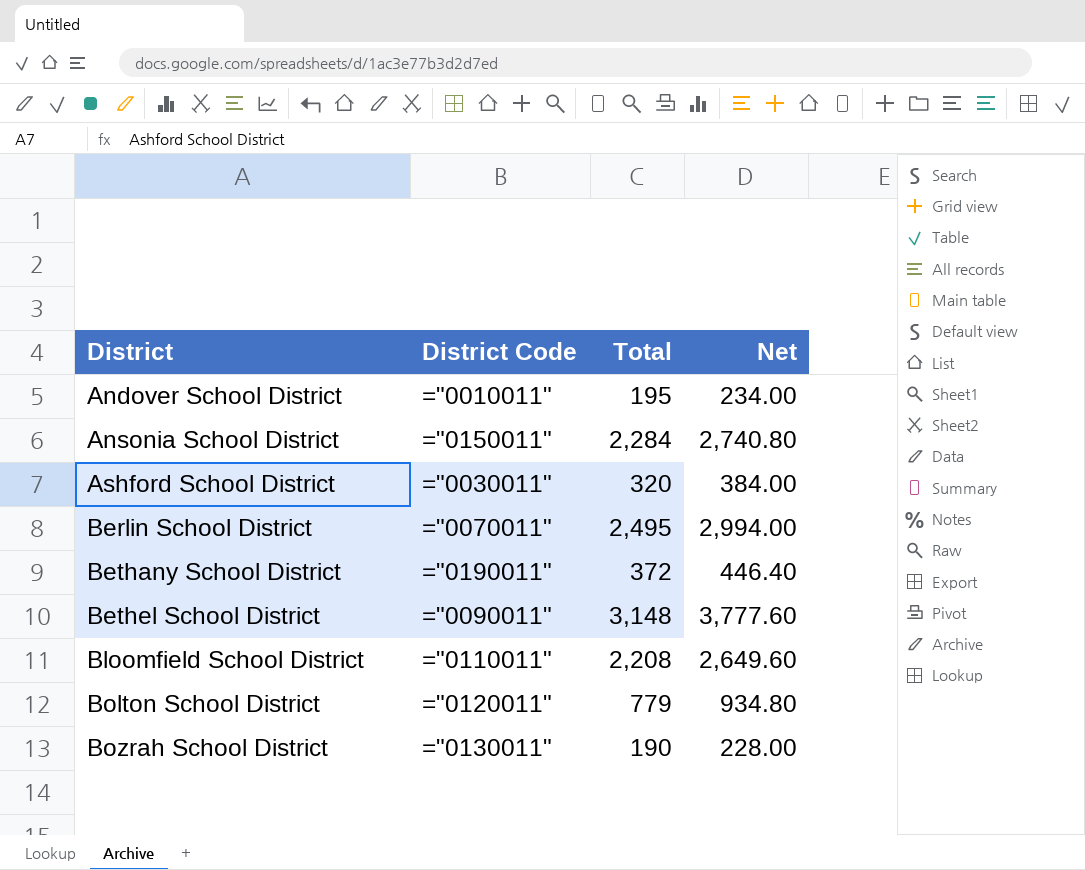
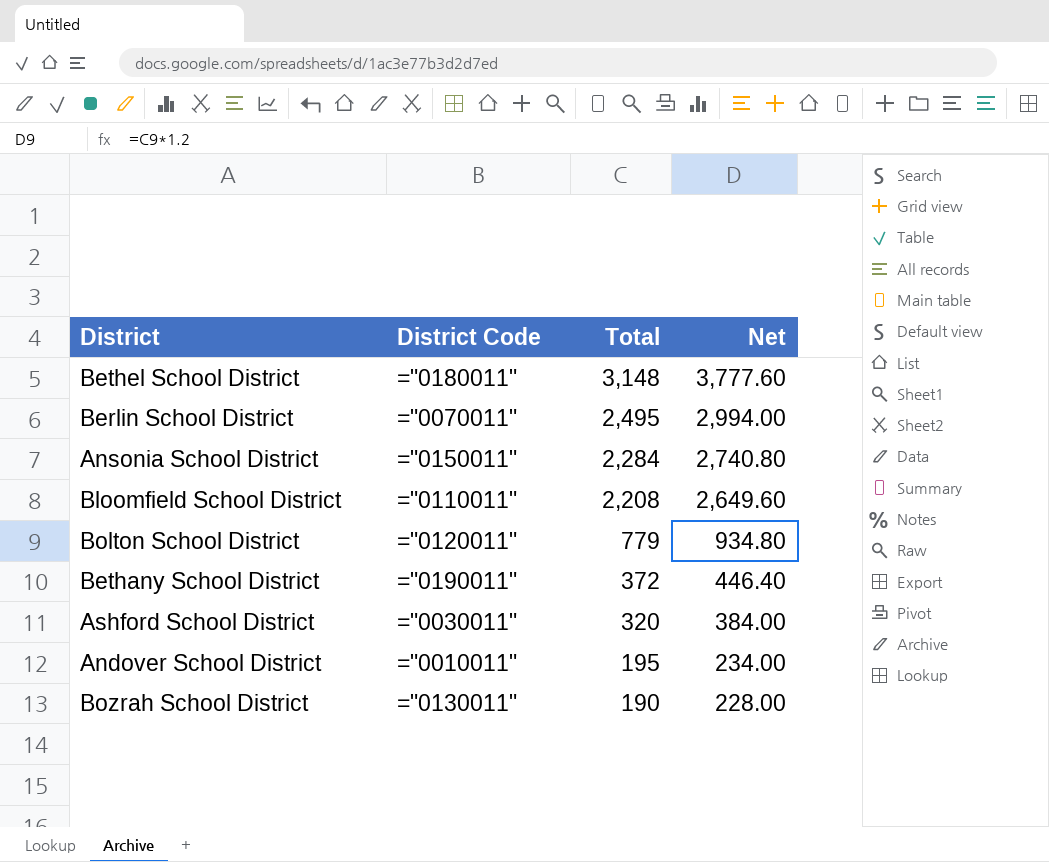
row order: District ascending -> Total descending
Bethel School District | District Code: ="0090011" -> ="0180011"

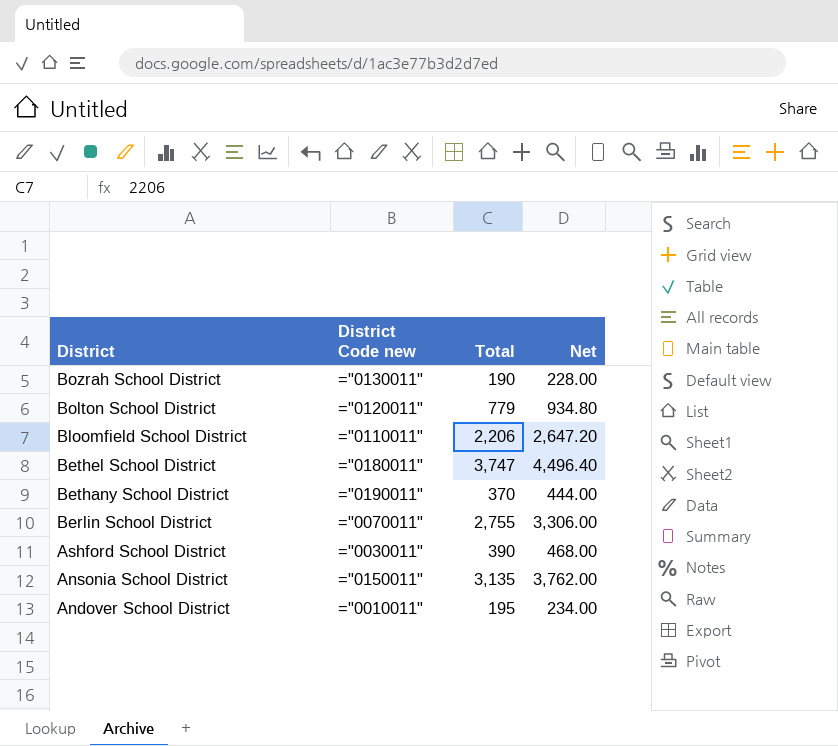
row order: Total descending -> District descending
column name: District Code -> District Code new
Bloomfield School District | Total: 2,208 -> 2,206
Bloomfield School District | Net: 2,649.60 -> 2,647.20
Bethel School District | Total: 3,148 -> 3,747
Bethel School District | Net: 3,777.60 -> 4,496.40
Bethany School District | Total: 372 -> 370
Bethany School District | Net: 446.40 -> 444.00
Berlin School District | Total: 2,495 -> 2,755
Berlin School District | Net: 2,994.00 -> 3,306.00
Ashford School District | Total: 320 -> 390
Ashford School District | Net: 384.00 -> 468.00
Ansonia School District | Total: 2,284 -> 3,135
Ansonia School District | Net: 2,740.80 -> 3,762.00

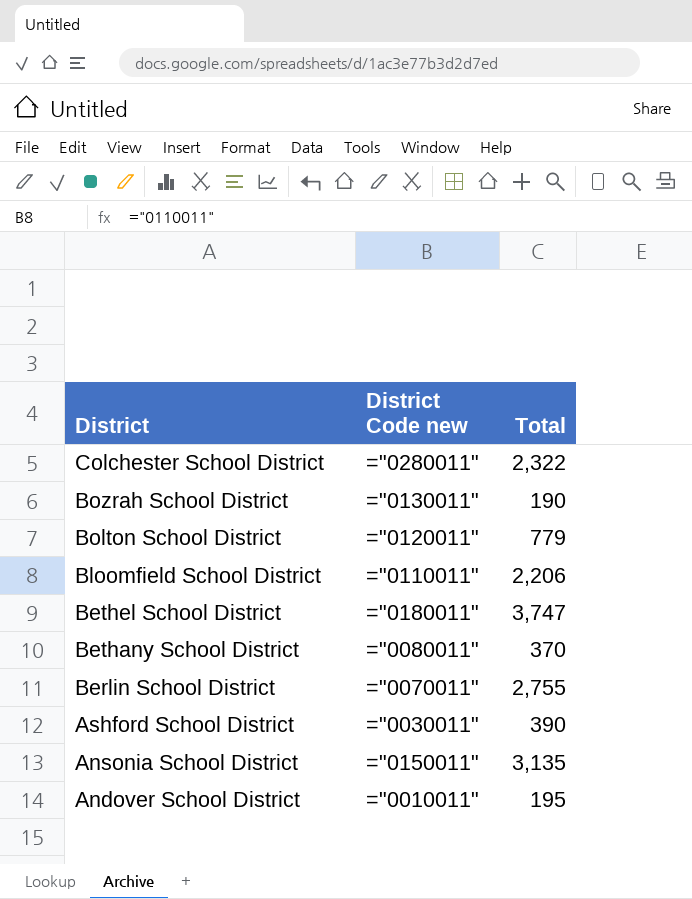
column Net | formula: [Total] * 1.2 -> none
row Colchester School District: none -> ="0280011" | 2,322
Bethany School District | District Code new: ="0190011" -> ="0080011"

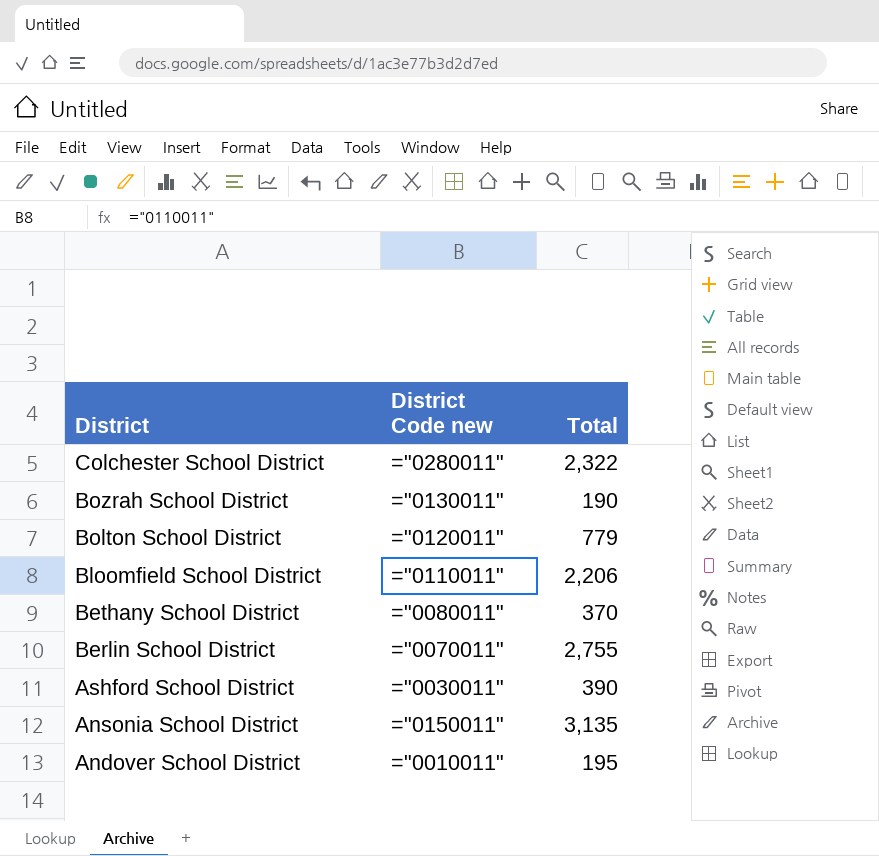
row Bethel School District: ="0180011" | 3,747 -> none

